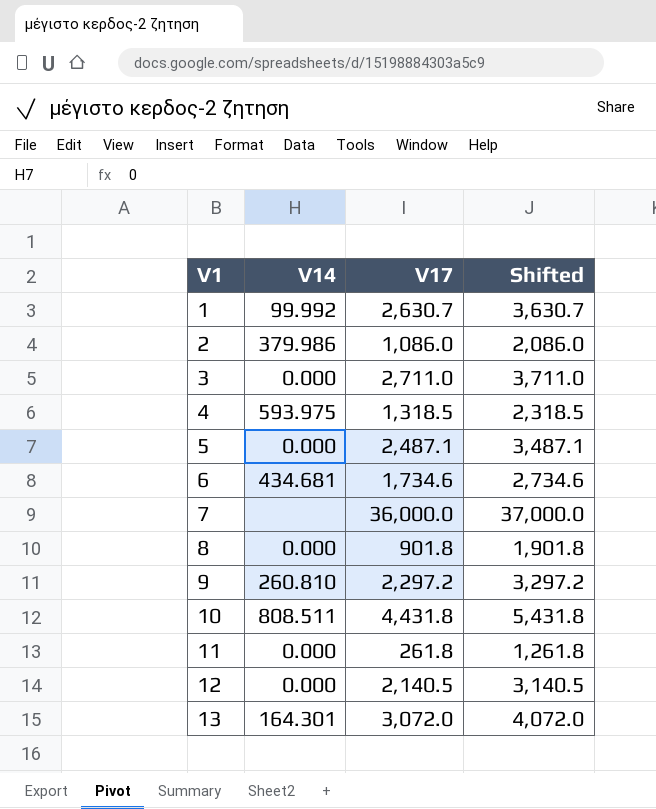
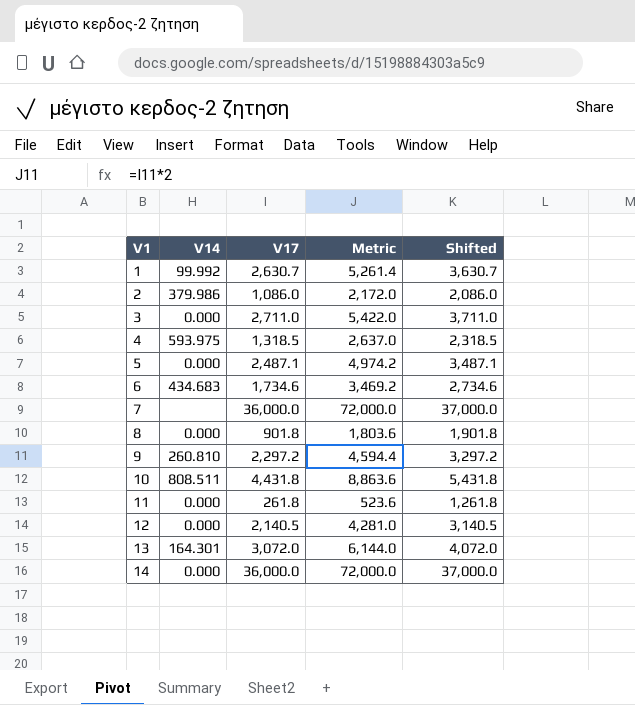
column Metric | formula: none -> [V17] * 2
6 | V14: 434.681 -> 434.683
row 14: none -> 0.000 | 36,000.0 | 72,000.0 | 37,000.0

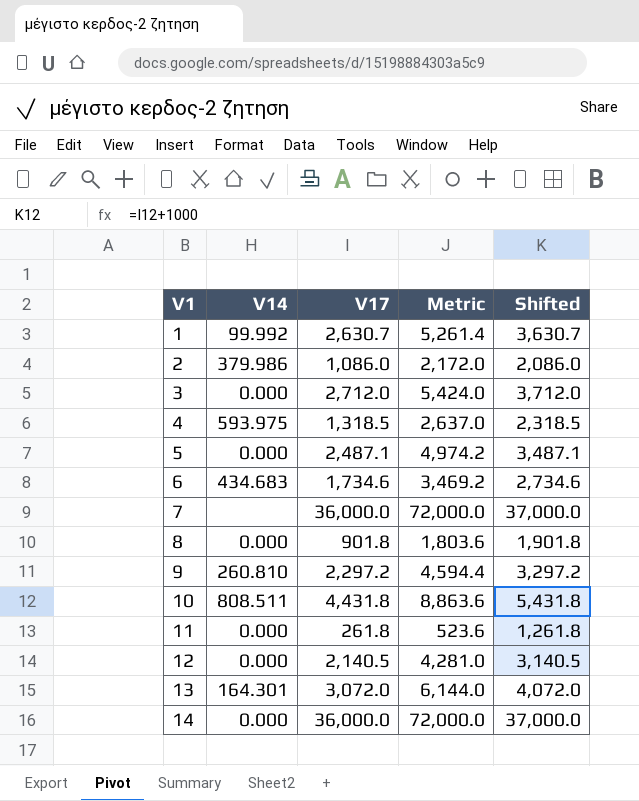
3 | V17: 2,711.0 -> 2,712.0
3 | Metric: 5,422.0 -> 5,424.0
3 | Shifted: 3,711.0 -> 3,712.0

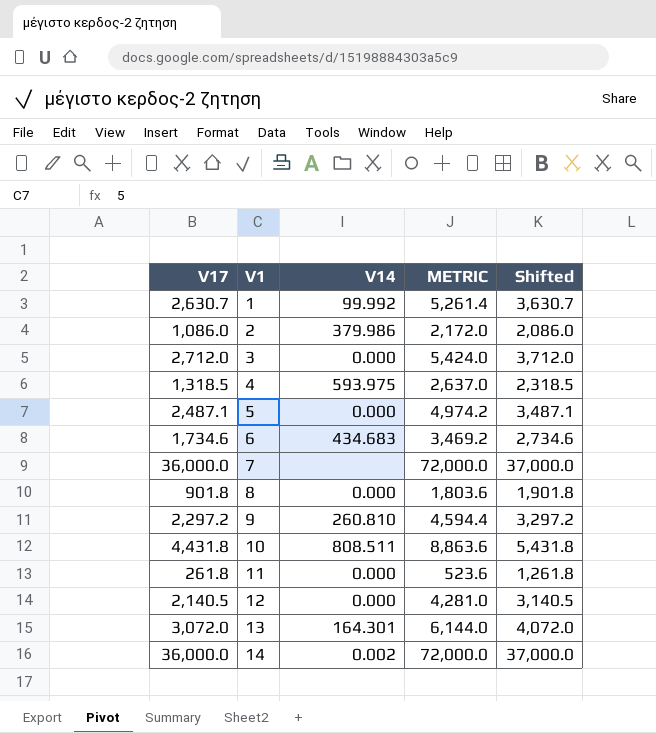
column V17 | position: 3 -> 1
column name: Metric -> METRIC
14 | V14: 0.000 -> 0.002

